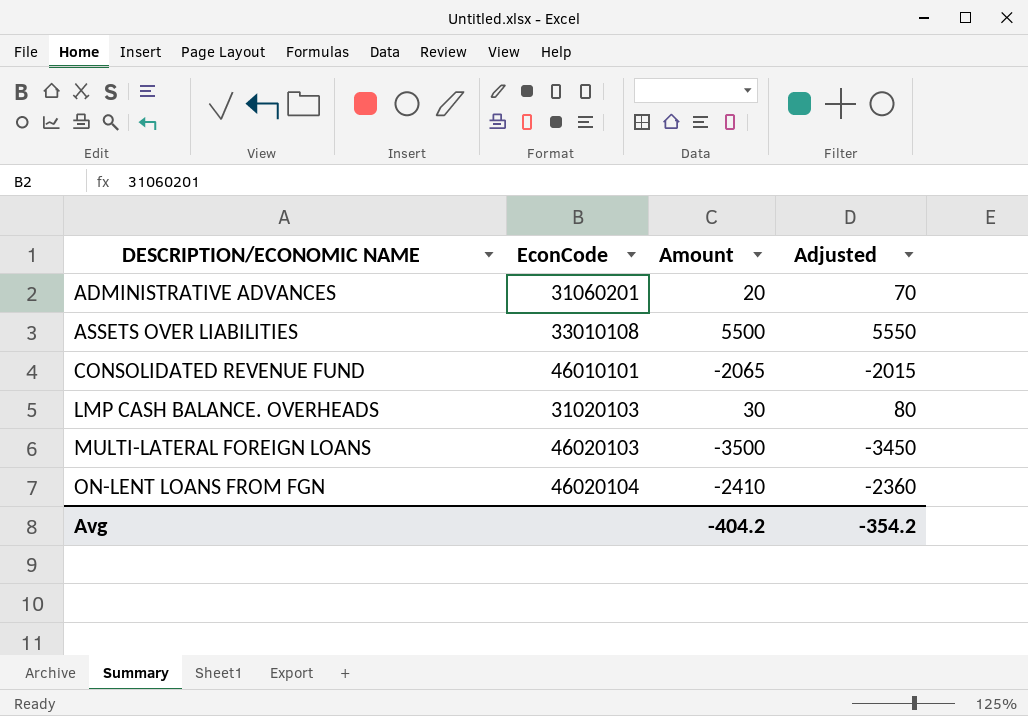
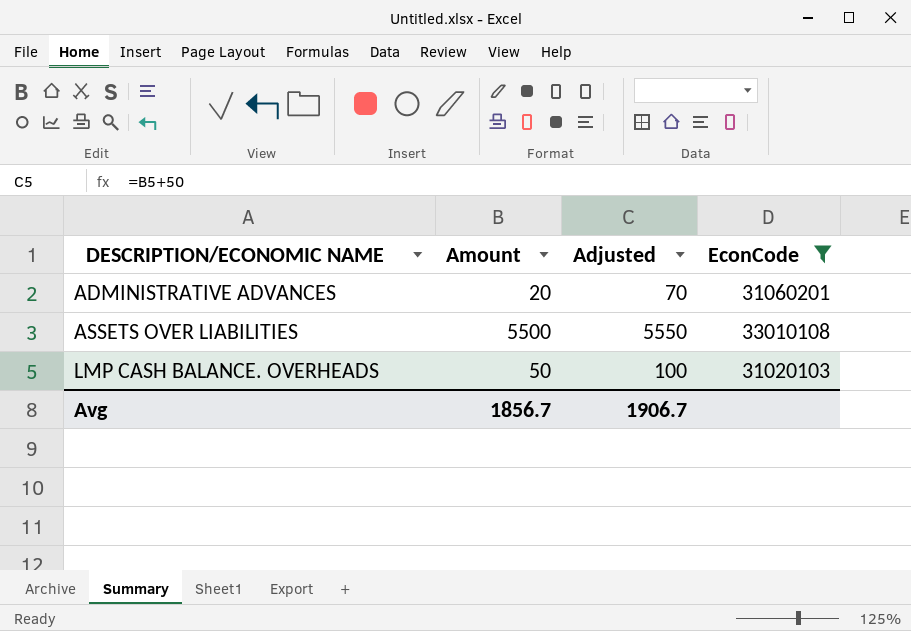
filter: none -> EconCode <= 33010108
column EconCode | position: 2 -> 4
LMP CASH BALANCE. OVERHEADS | Amount: 30 -> 50
LMP CASH BALANCE. OVERHEADS | Adjusted: 80 -> 100
Avg | Amount: -404.2 -> 1856.7
Avg | Adjusted: -354.2 -> 1906.7

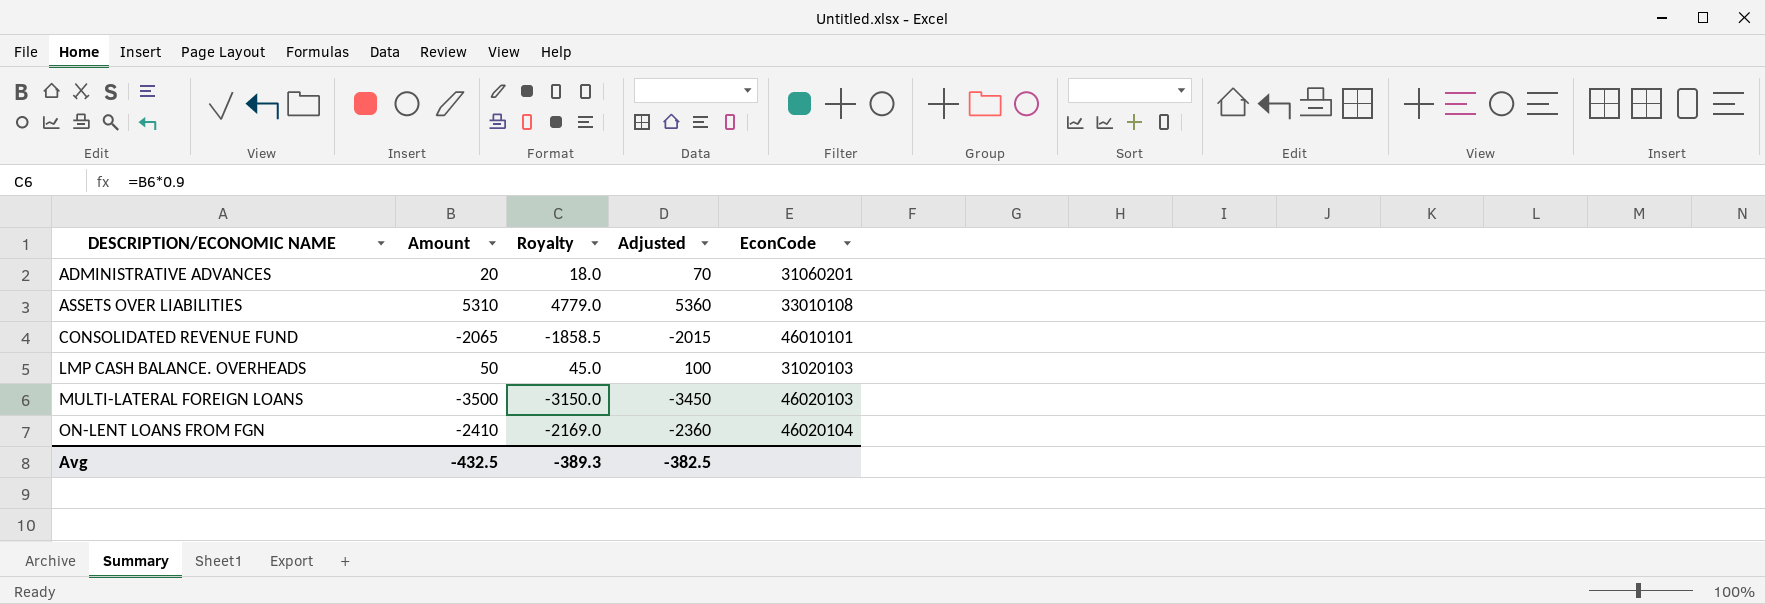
filter: EconCode <= 33010108 -> none
column Royalty | formula: none -> [Amount] * 0.9
ASSETS OVER LIABILITIES | Amount: 5500 -> 5310
ASSETS OVER LIABILITIES | Adjusted: 5550 -> 5360
Avg | Amount: 1856.7 -> -432.5
Avg | Adjusted: 1906.7 -> -382.5

